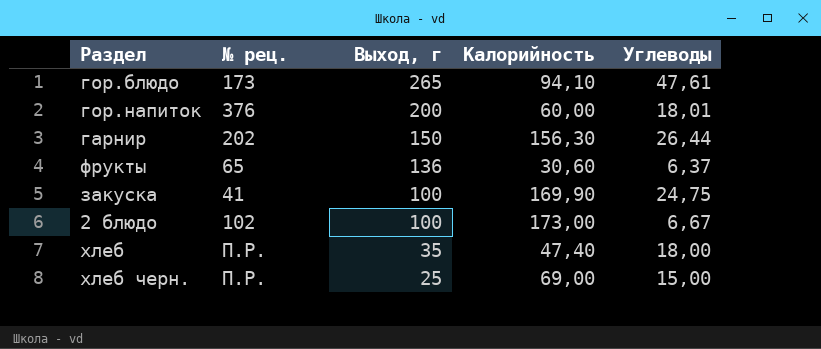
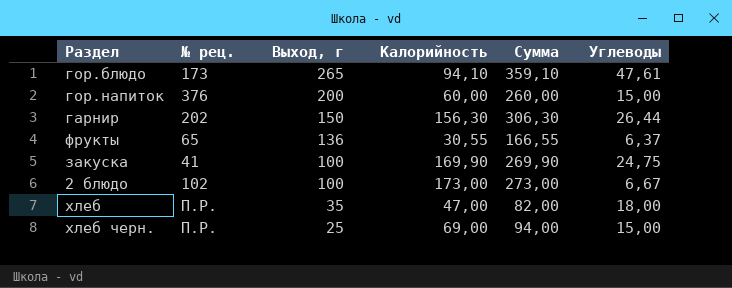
column Сумма | formula: none -> [Выход, г] + [Калорийность]
гор.напиток | Углеводы: 18,01 -> 15,00
фрукты | Калорийность: 30,60 -> 30,55
хлеб | Калорийность: 47,40 -> 47,00

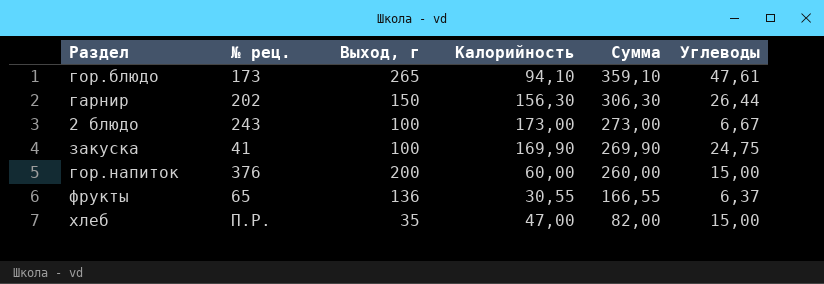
row order: Выход, г descending -> Сумма descending
row хлеб черн.: П.Р. | 25 | 69,00 | 94,00 | 15,00 -> none
2 блюдо | № рец.: 102 -> 243
хлеб | Углеводы: 18,00 -> 15,00

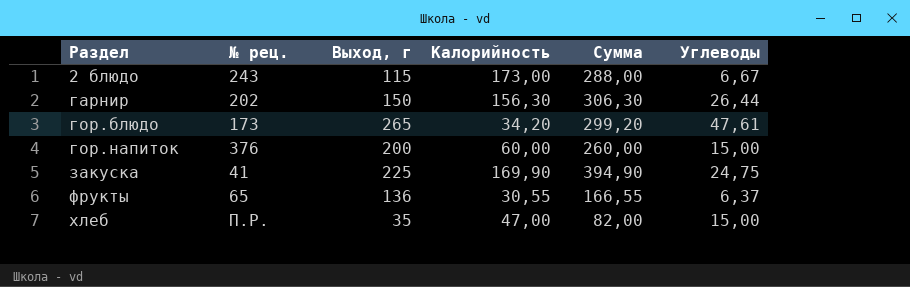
row order: Сумма descending -> Раздел ascending
2 блюдо | Выход, г: 100 -> 115
2 блюдо | Сумма: 273,00 -> 288,00
гор.блюдо | Калорийность: 94,10 -> 34,20
гор.блюдо | Сумма: 359,10 -> 299,20
закуска | Выход, г: 100 -> 225
закуска | Сумма: 269,90 -> 394,90

